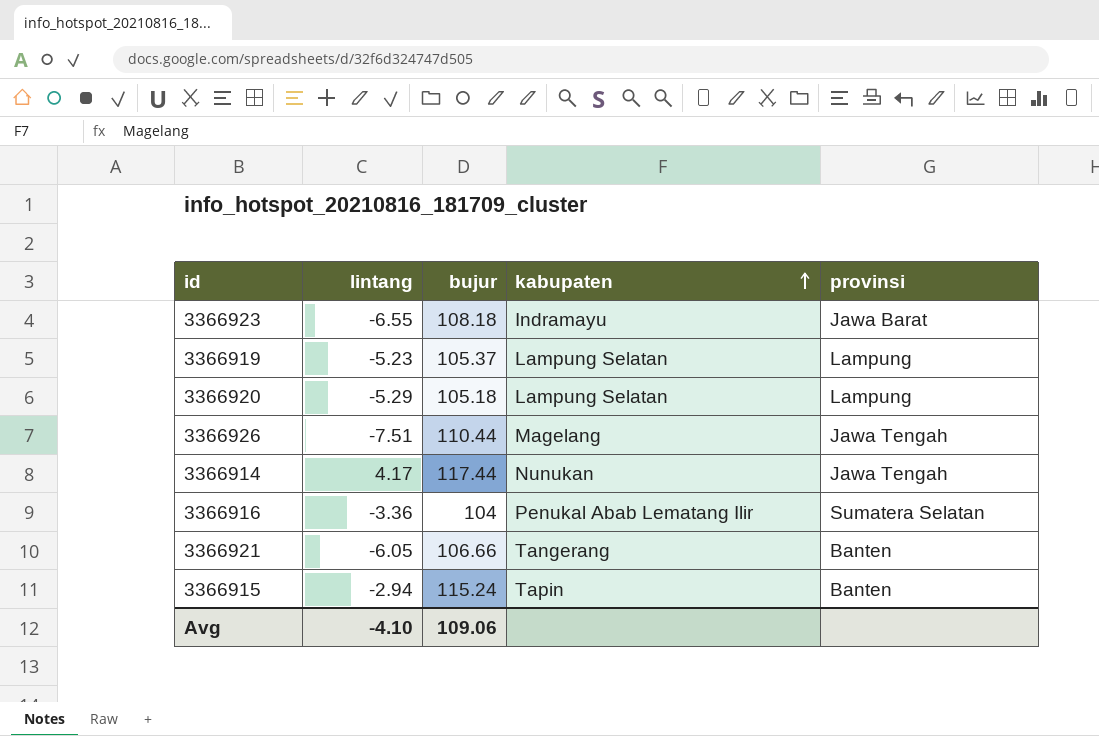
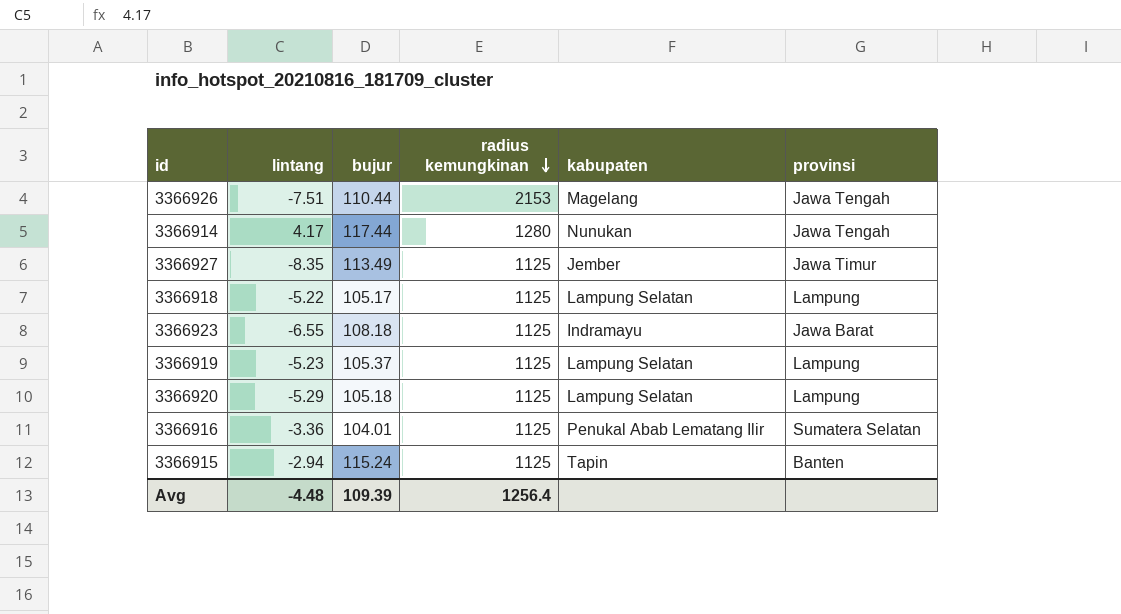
row order: kabupaten ascending -> radius kemungkinan descending
column radius kemungkinan | position: none -> 4
row 3366921: -6.05 | 106.66 | Tangerang | Banten -> none
row 3366927: none -> -8.35 | 113.49 | 1125 | Jember | Jawa Timur
row 3366918: none -> -5.22 | 105.17 | 1125 | Lampung Selatan | Lampung
3366916 | bujur: 104 -> 104.01
Avg | lintang: -4.10 -> -4.48
Avg | bujur: 109.06 -> 109.39

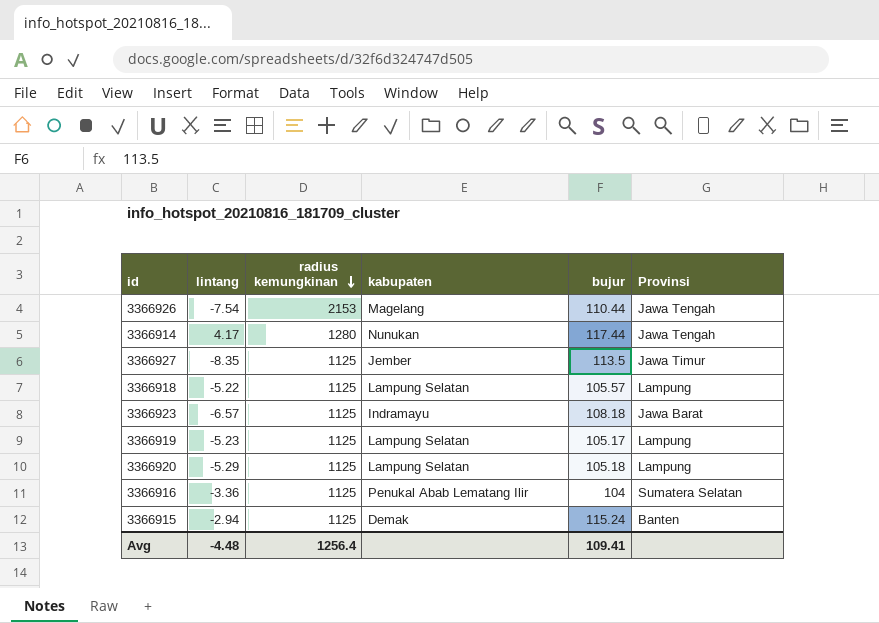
column bujur | position: 3 -> 5
column name: provinsi -> Provinsi
3366926 | lintang: -7.51 -> -7.54
3366927 | bujur: 113.49 -> 113.5
3366918 | bujur: 105.17 -> 105.57
3366923 | lintang: -6.55 -> -6.57
3366919 | bujur: 105.37 -> 105.17
3366916 | bujur: 104.01 -> 104
3366915 | kabupaten: Tapin -> Demak
Avg | bujur: 109.39 -> 109.41

